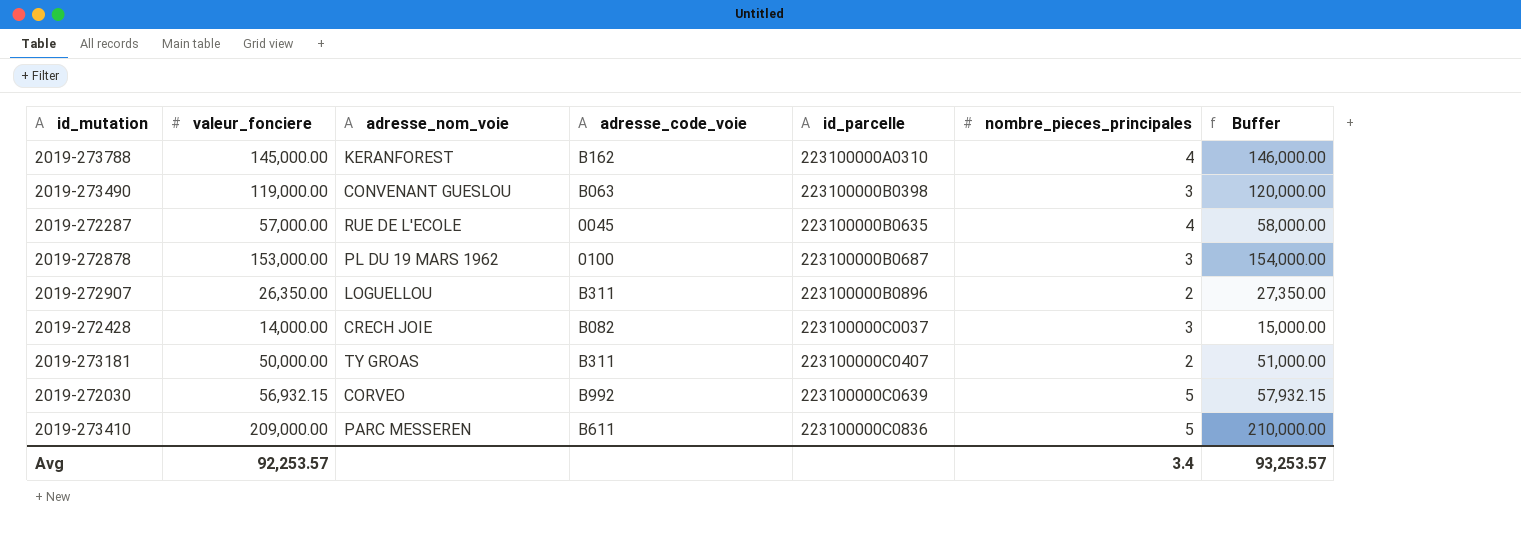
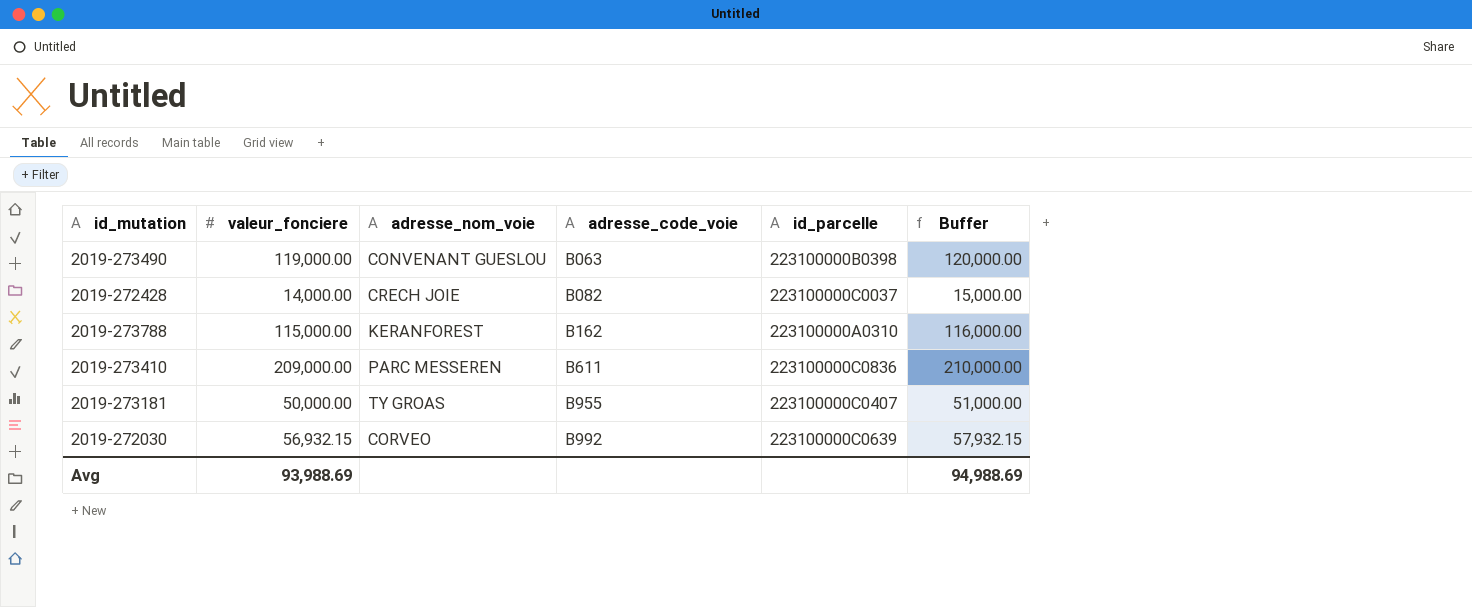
row order: id_parcelle ascending -> adresse_code_voie ascending
column nombre_pieces_principales | position: 6 -> none
row 2019-272287: 57,000.00 | RUE DE L'ECOLE | 0045 | 223100000B0635 | 4 | 58,000.00 -> none
row 2019-272878: 153,000.00 | PL DU 19 MARS 1962 | 0100 | 223100000B0687 | 3 | 154,000.00 -> none
row 2019-272907: 26,350.00 | LOGUELLOU | B311 | 223100000B0896 | 2 | 27,350.00 -> none
2019-273788 | valeur_fonciere: 145,000.00 -> 115,000.00
2019-273788 | Buffer: 146,000.00 -> 116,000.00
2019-273181 | adresse_code_voie: B311 -> B955
Avg | valeur_fonciere: 92,253.57 -> 93,988.69
Avg | Buffer: 93,253.57 -> 94,988.69

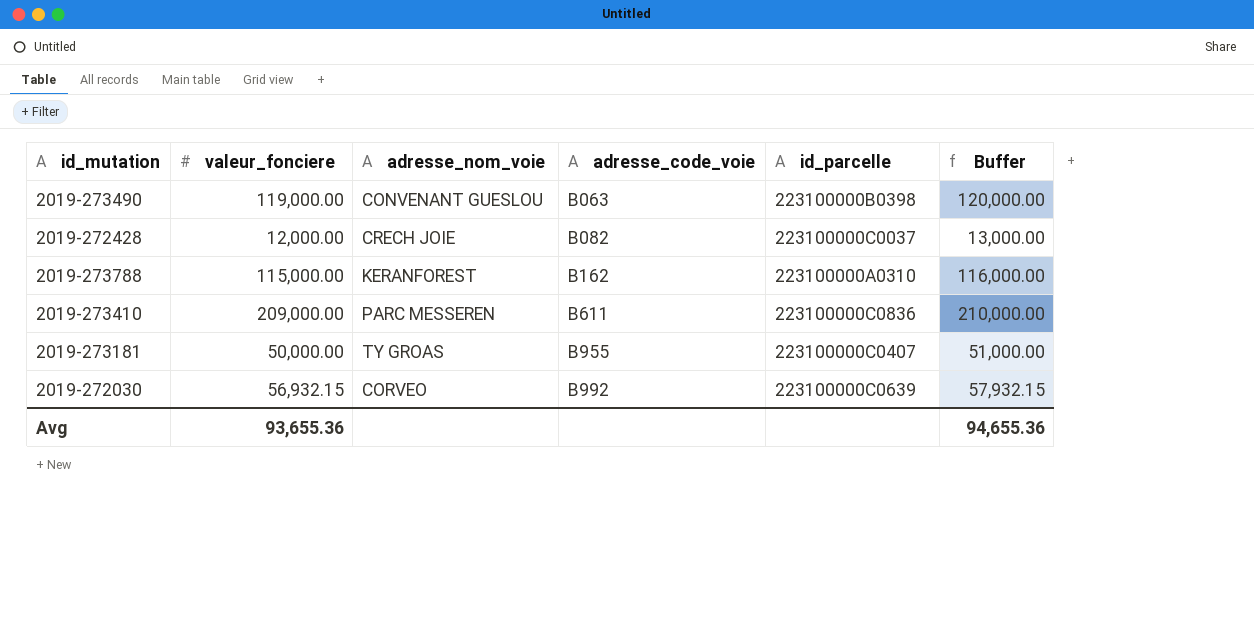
2019-272428 | valeur_fonciere: 14,000.00 -> 12,000.00
2019-272428 | Buffer: 15,000.00 -> 13,000.00
Avg | valeur_fonciere: 93,988.69 -> 93,655.36
Avg | Buffer: 94,988.69 -> 94,655.36

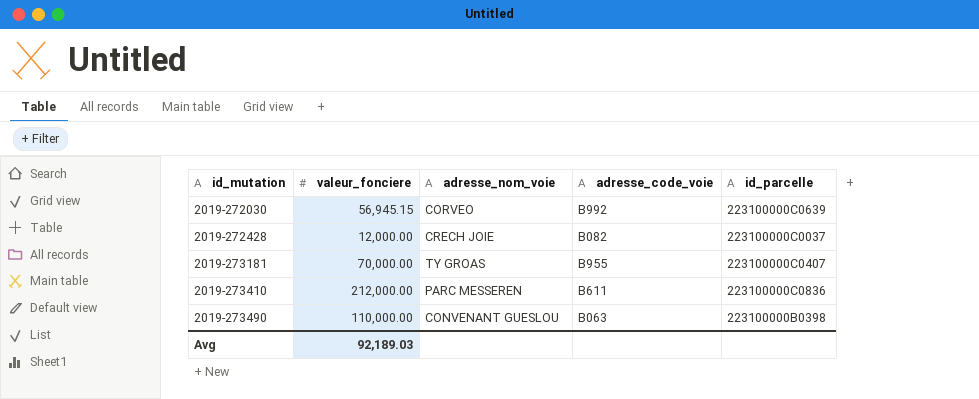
row order: adresse_code_voie ascending -> id_mutation ascending
column Buffer | formula: [valeur_fonciere] + 1000 -> none
row 2019-273788: 115,000.00 | KERANFOREST | B162 | 223100000A0310 | 116,000.00 -> none
2019-272030 | valeur_fonciere: 56,932.15 -> 56,945.15
2019-273181 | valeur_fonciere: 50,000.00 -> 70,000.00
2019-273410 | valeur_fonciere: 209,000.00 -> 212,000.00
2019-273490 | valeur_fonciere: 119,000.00 -> 110,000.00
Avg | valeur_fonciere: 93,655.36 -> 92,189.03

